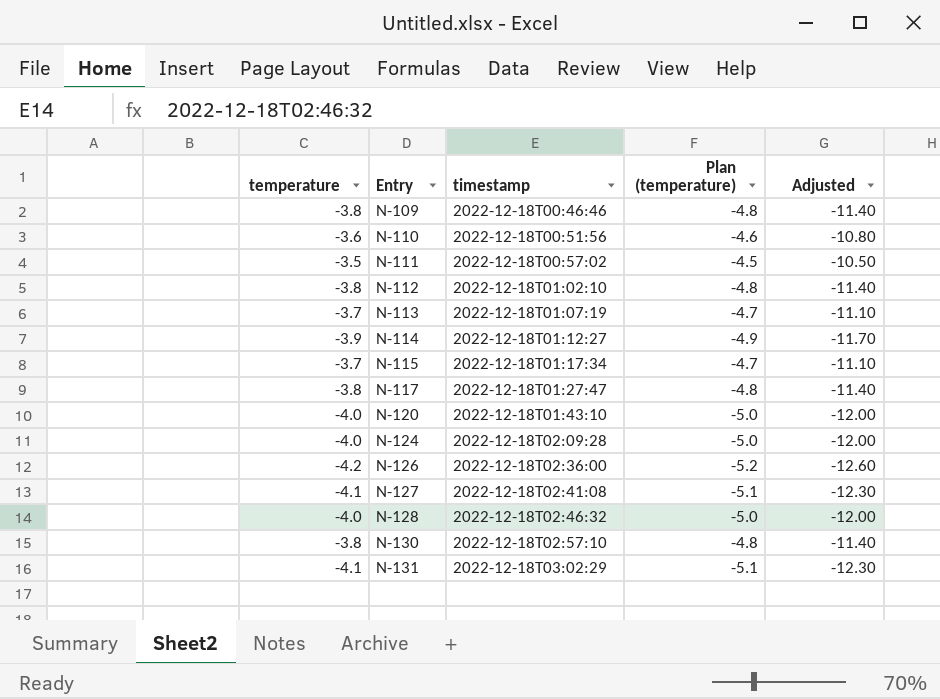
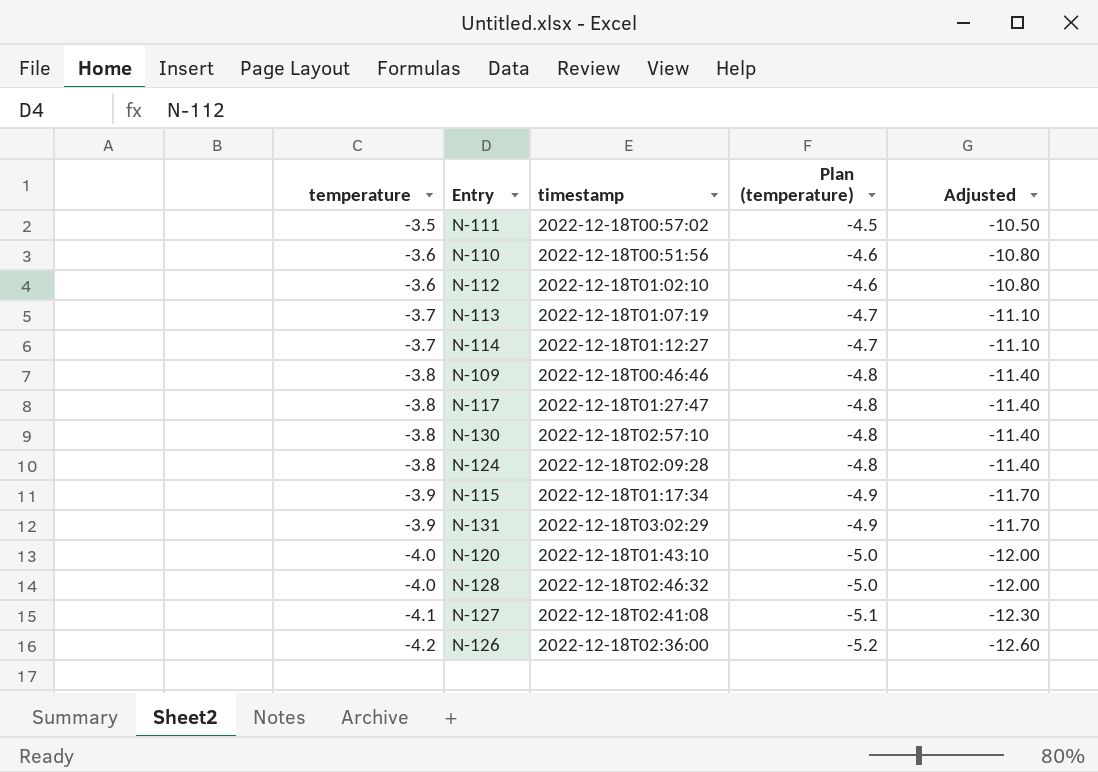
row order: Entry ascending -> temperature descending
N-112 | temperature: -3.8 -> -3.6
N-112 | Plan (temperature): -4.8 -> -4.6
N-112 | Adjusted: -11.40 -> -10.80
N-114 | temperature: -3.9 -> -3.7
N-114 | Plan (temperature): -4.9 -> -4.7
N-114 | Adjusted: -11.70 -> -11.10
N-124 | temperature: -4.0 -> -3.8
N-124 | Plan (temperature): -5.0 -> -4.8
N-124 | Adjusted: -12.00 -> -11.40
N-115 | temperature: -3.7 -> -3.9
N-115 | Plan (temperature): -4.7 -> -4.9
N-115 | Adjusted: -11.10 -> -11.70
N-131 | temperature: -4.1 -> -3.9
N-131 | Plan (temperature): -5.1 -> -4.9
N-131 | Adjusted: -12.30 -> -11.70

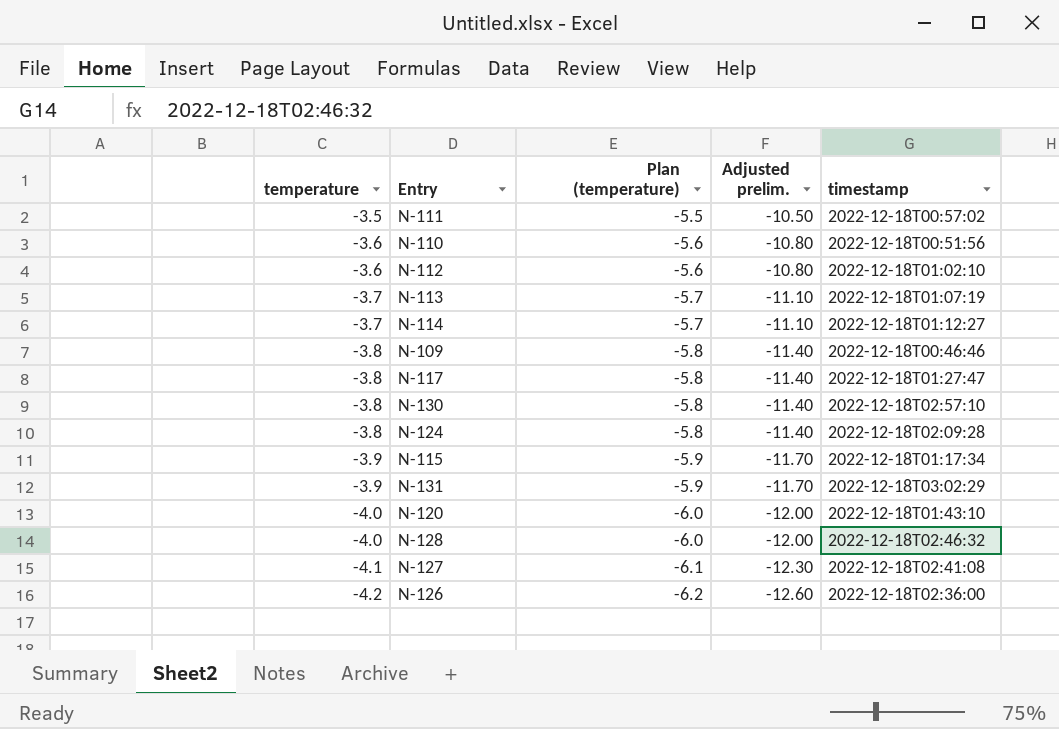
column Plan (temperature) | formula: [temperature] - 1 -> [temperature] - 2
column name: Adjusted -> Adjusted prelim.
column timestamp | position: 3 -> 5

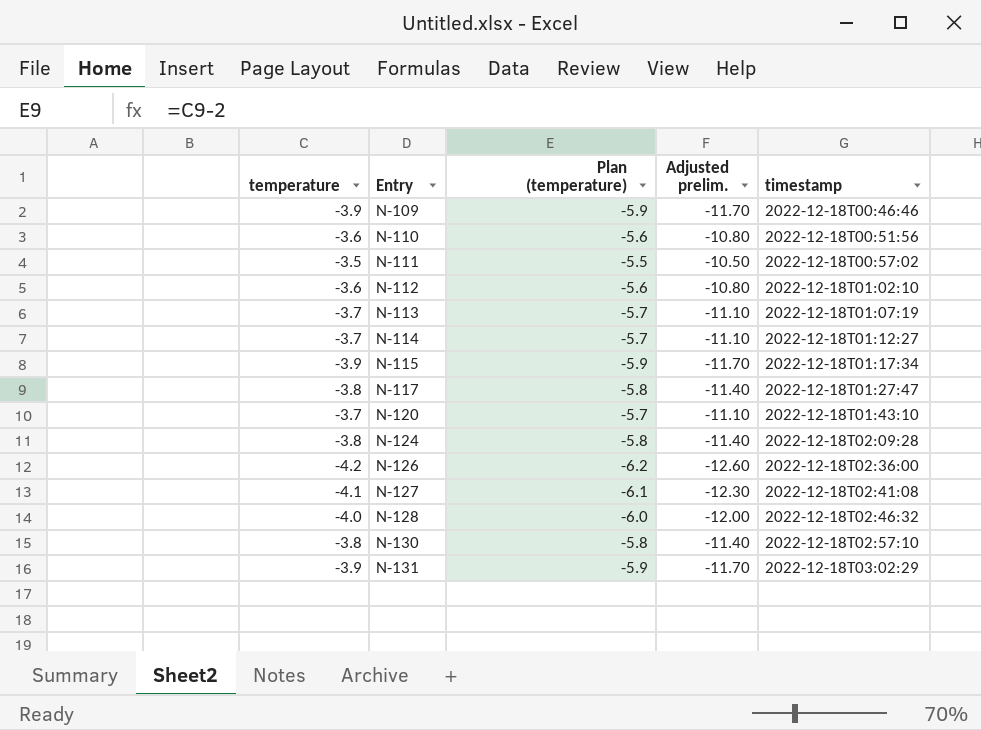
row order: temperature descending -> Entry ascending
N-109 | temperature: -3.8 -> -3.9
N-109 | Plan (temperature): -5.8 -> -5.9
N-109 | Adjusted prelim.: -11.40 -> -11.70
N-120 | temperature: -4.0 -> -3.7
N-120 | Plan (temperature): -6.0 -> -5.7
N-120 | Adjusted prelim.: -12.00 -> -11.10

